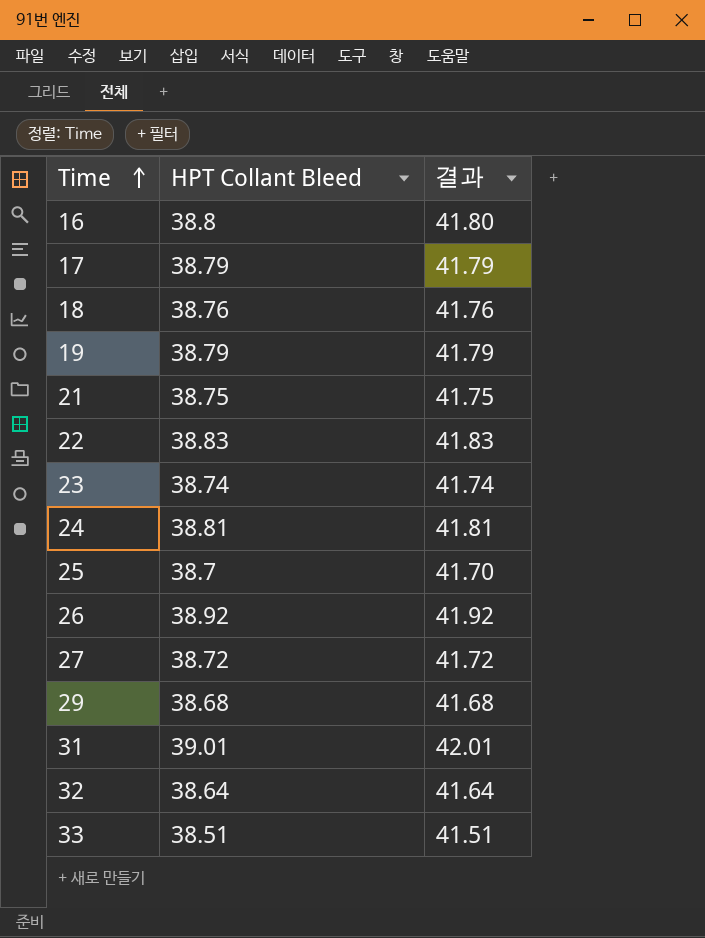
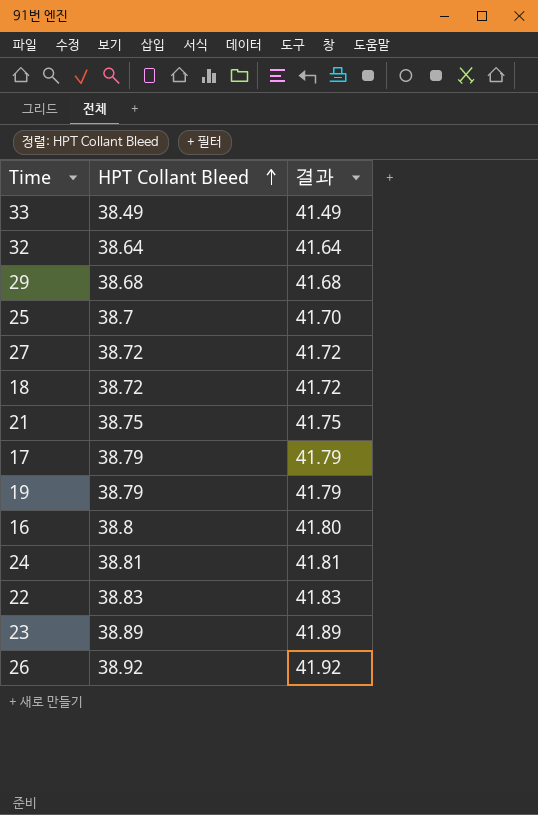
row order: Time ascending -> HPT Collant Bleed ascending
row 31: 39.01 | 42.01 -> none
33 | HPT Collant Bleed: 38.51 -> 38.49
33 | 결과: 41.51 -> 41.49
18 | HPT Collant Bleed: 38.76 -> 38.72
18 | 결과: 41.76 -> 41.72
23 | HPT Collant Bleed: 38.74 -> 38.89
23 | 결과: 41.74 -> 41.89

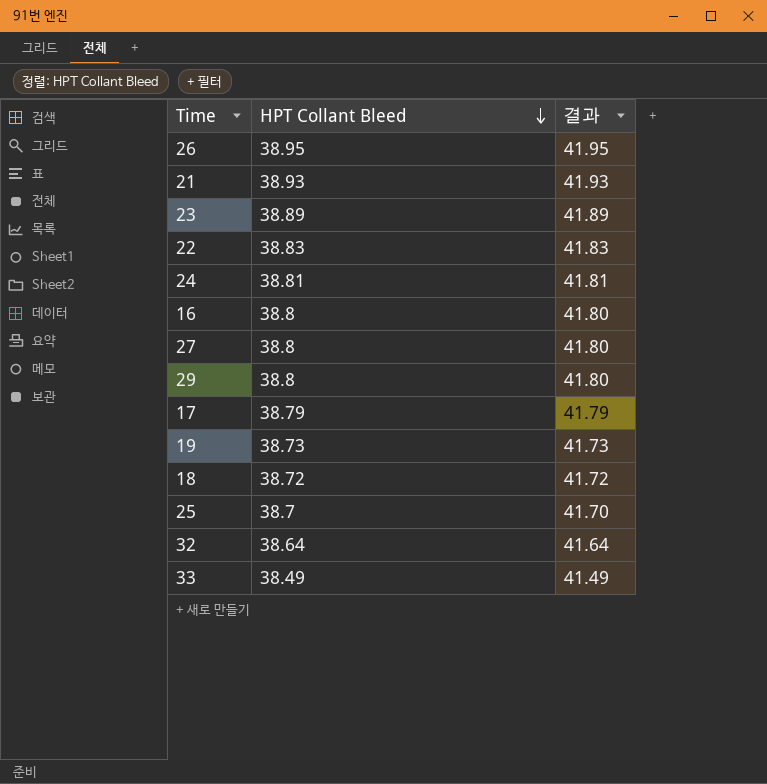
row order: HPT Collant Bleed ascending -> HPT Collant Bleed descending
26 | HPT Collant Bleed: 38.92 -> 38.95
26 | 결과: 41.92 -> 41.95
21 | HPT Collant Bleed: 38.75 -> 38.93
21 | 결과: 41.75 -> 41.93
27 | HPT Collant Bleed: 38.72 -> 38.8
27 | 결과: 41.72 -> 41.80
29 | HPT Collant Bleed: 38.68 -> 38.8
29 | 결과: 41.68 -> 41.80
19 | HPT Collant Bleed: 38.79 -> 38.73
19 | 결과: 41.79 -> 41.73

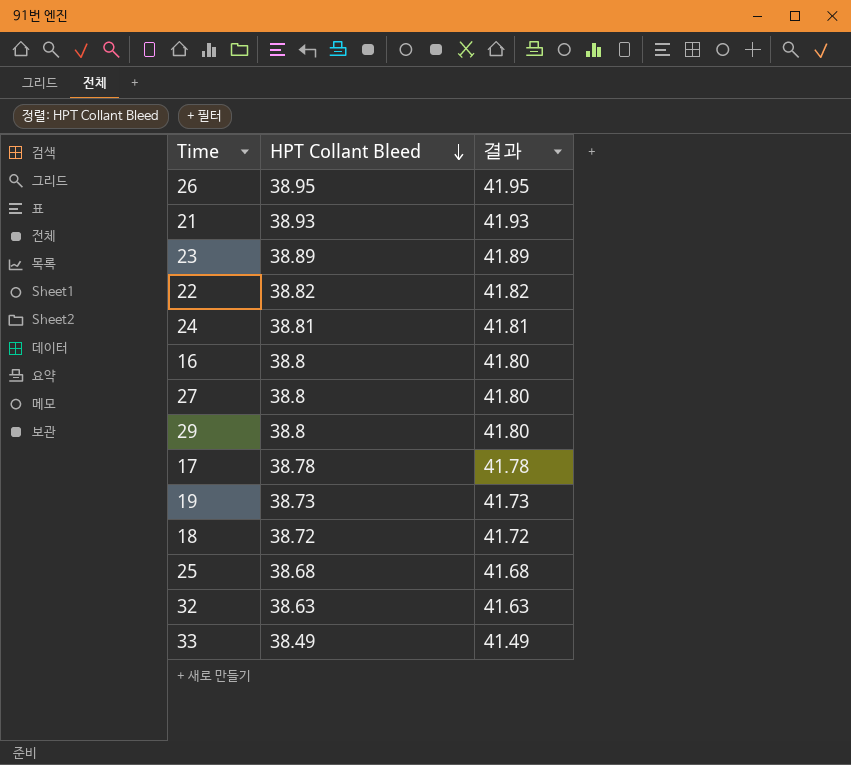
22 | HPT Collant Bleed: 38.83 -> 38.82
22 | 결과: 41.83 -> 41.82
17 | HPT Collant Bleed: 38.79 -> 38.78
17 | 결과: 41.79 -> 41.78
25 | HPT Collant Bleed: 38.7 -> 38.68
25 | 결과: 41.70 -> 41.68
32 | HPT Collant Bleed: 38.64 -> 38.63
32 | 결과: 41.64 -> 41.63

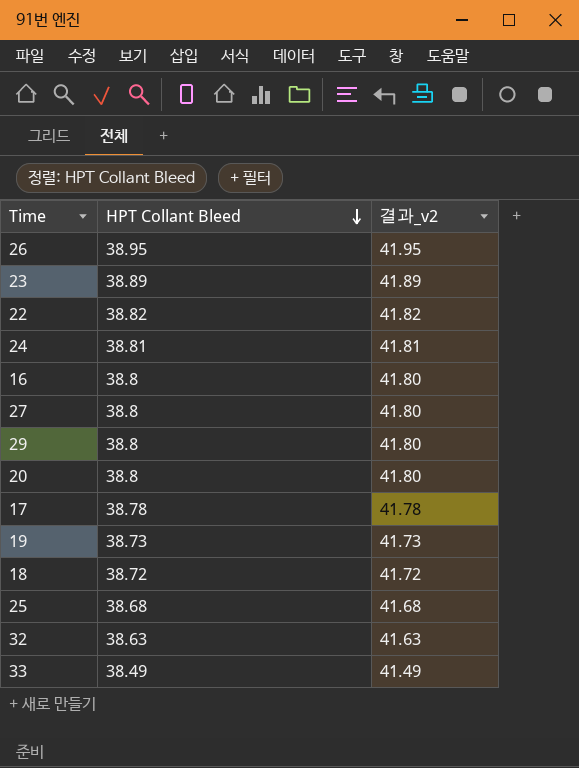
column name: 결과 -> 결과_v2
row 21: 38.93 | 41.93 -> none
row 20: none -> 38.8 | 41.80

